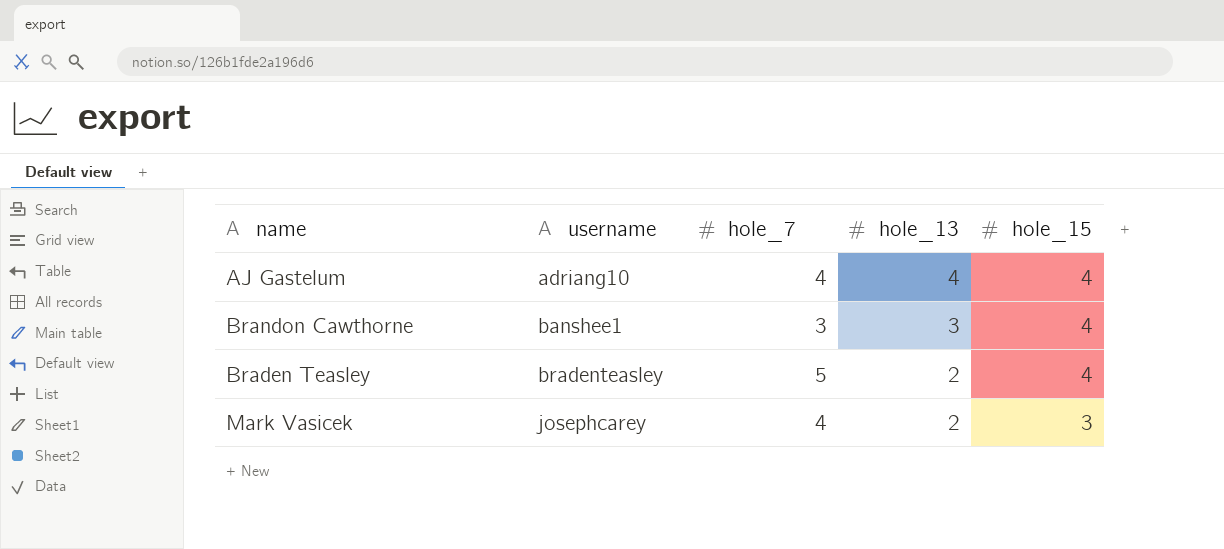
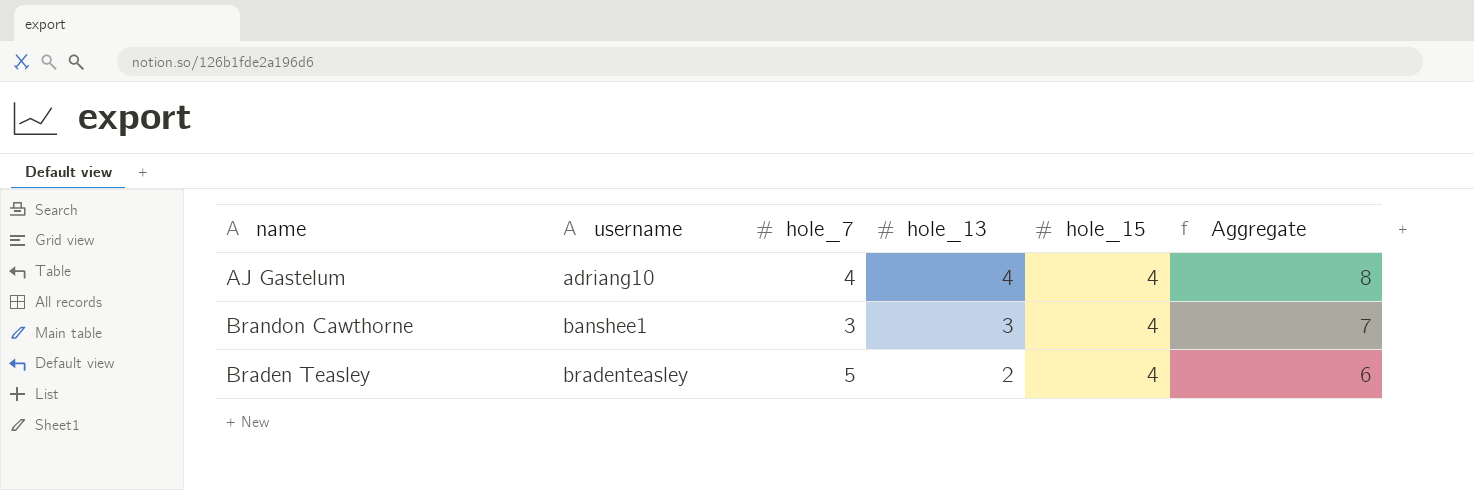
column Aggregate | formula: none -> [hole_13] + [hole_15]
row Mark Vasicek: josephcarey | 4 | 2 | 3 -> none

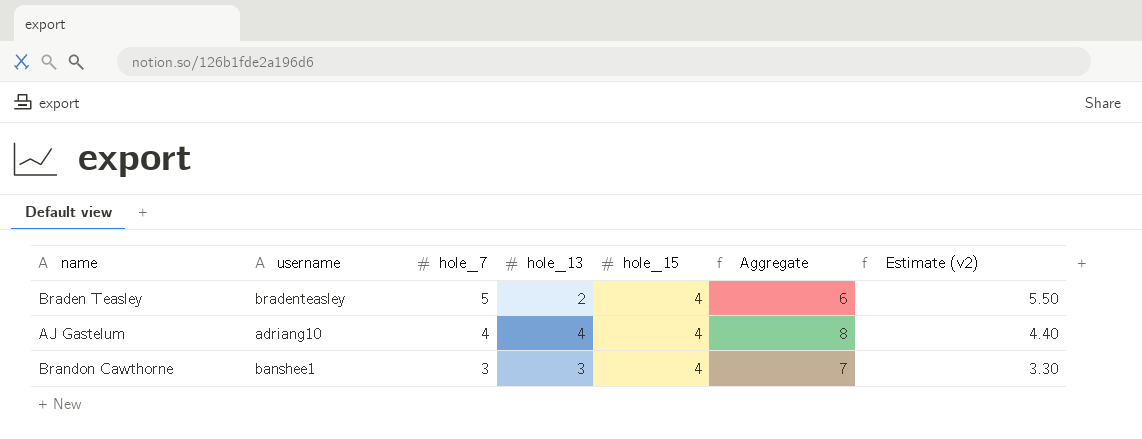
row order: username ascending -> hole_7 descending
column Estimate (v2) | formula: none -> [hole_7] * 1.1

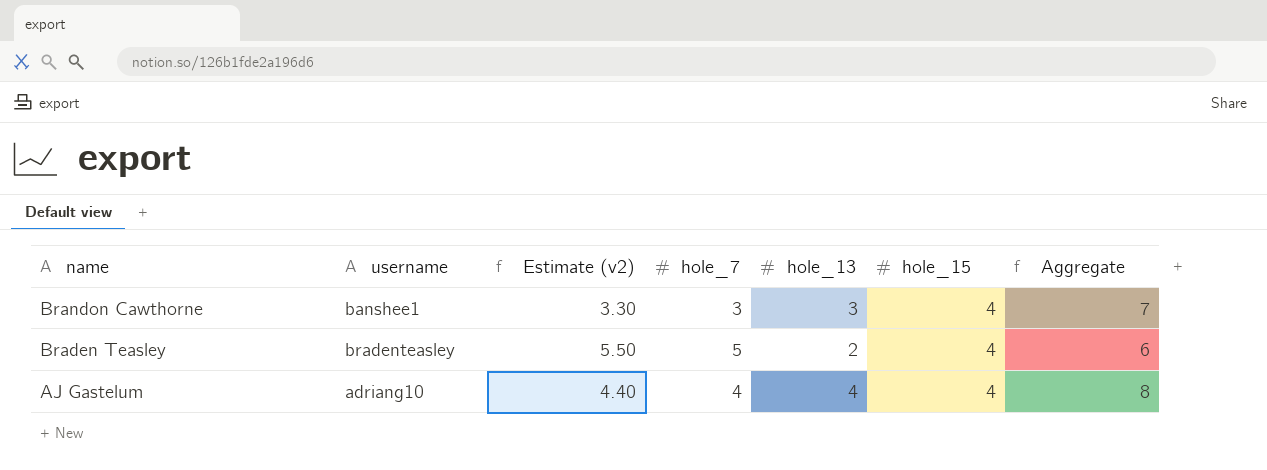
row order: hole_7 descending -> name descending
column Estimate (v2) | position: 7 -> 3

